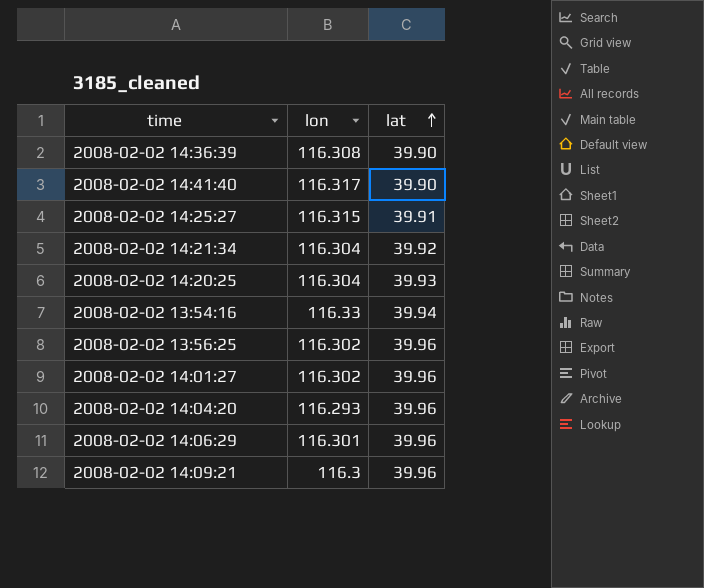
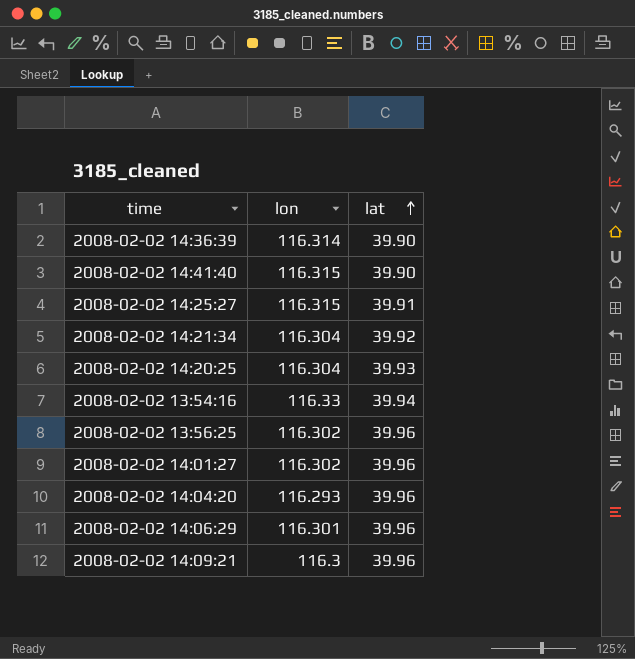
2008-02-02 14:36:39 | lon: 116.308 -> 116.314
2008-02-02 14:41:40 | lon: 116.317 -> 116.315

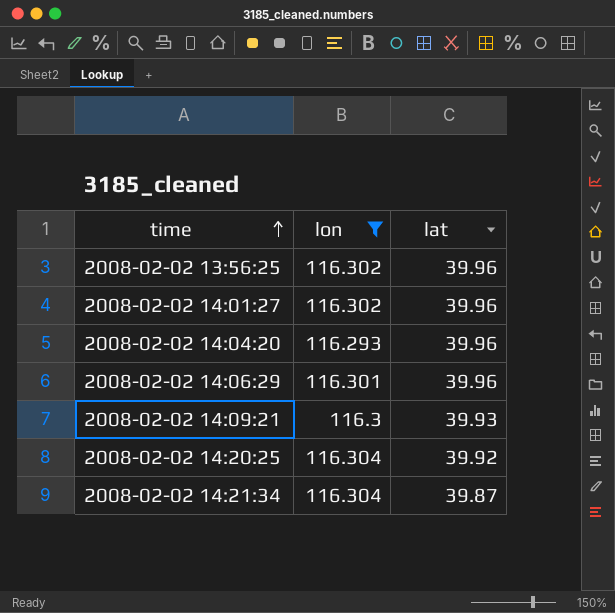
filter: none -> lon <= 116.304
row order: lat ascending -> time ascending
2008-02-02 14:09:21 | lat: 39.96 -> 39.93
2008-02-02 14:20:25 | lat: 39.93 -> 39.92
2008-02-02 14:21:34 | lat: 39.92 -> 39.87

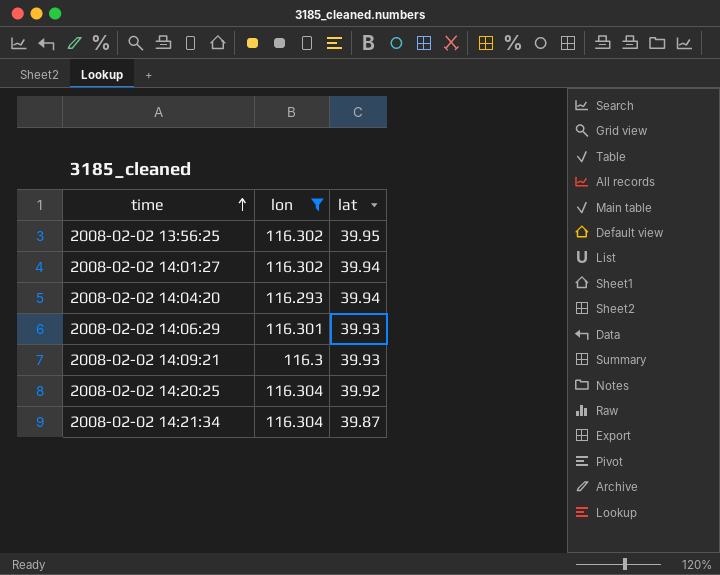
2008-02-02 13:56:25 | lat: 39.96 -> 39.95
2008-02-02 14:01:27 | lat: 39.96 -> 39.94
2008-02-02 14:04:20 | lat: 39.96 -> 39.94
2008-02-02 14:06:29 | lat: 39.96 -> 39.93

